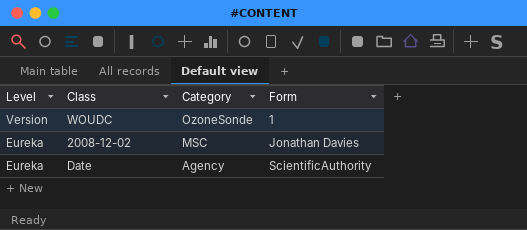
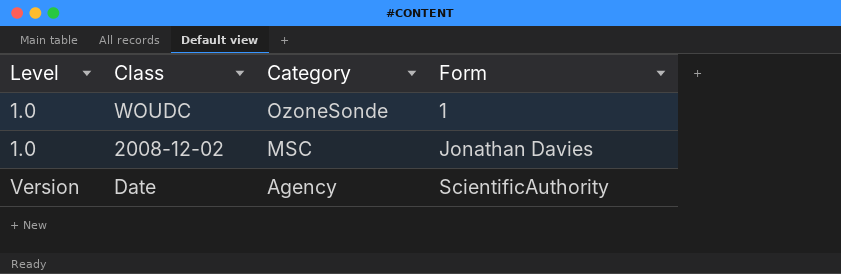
WOUDC | Level: Version -> 1.0
2008-12-02 | Level: Eureka -> 1.0
Date | Level: Eureka -> Version

